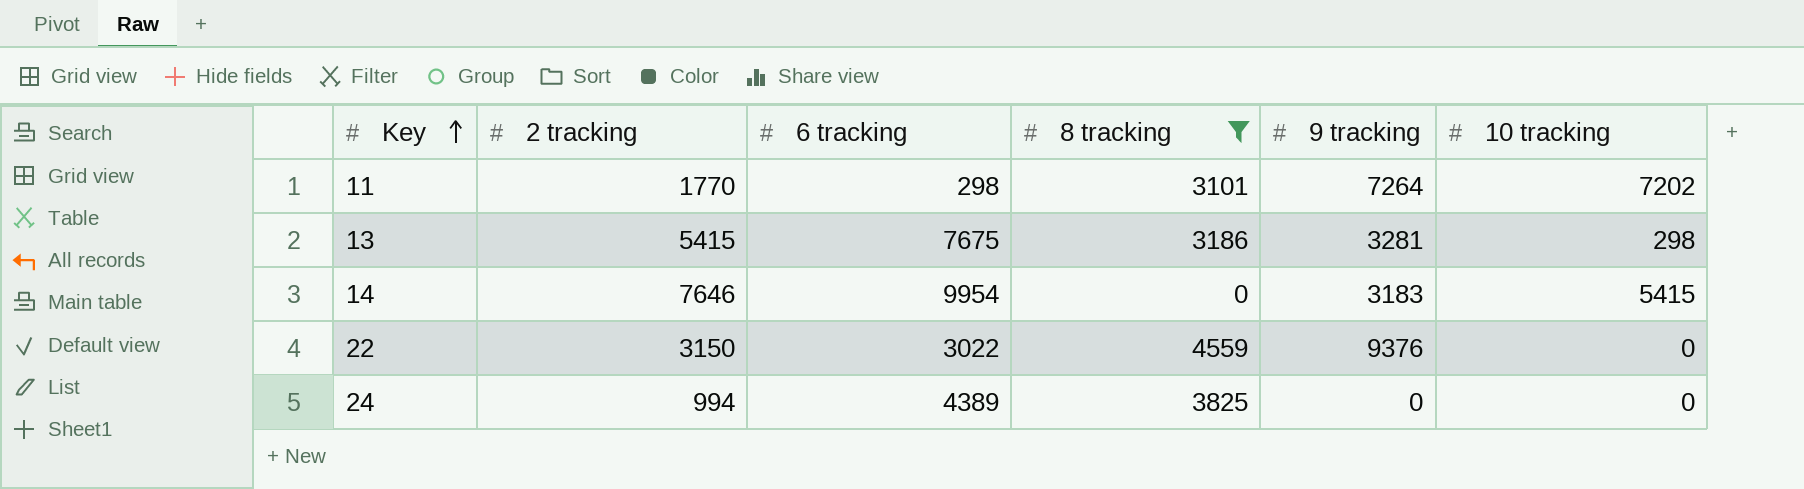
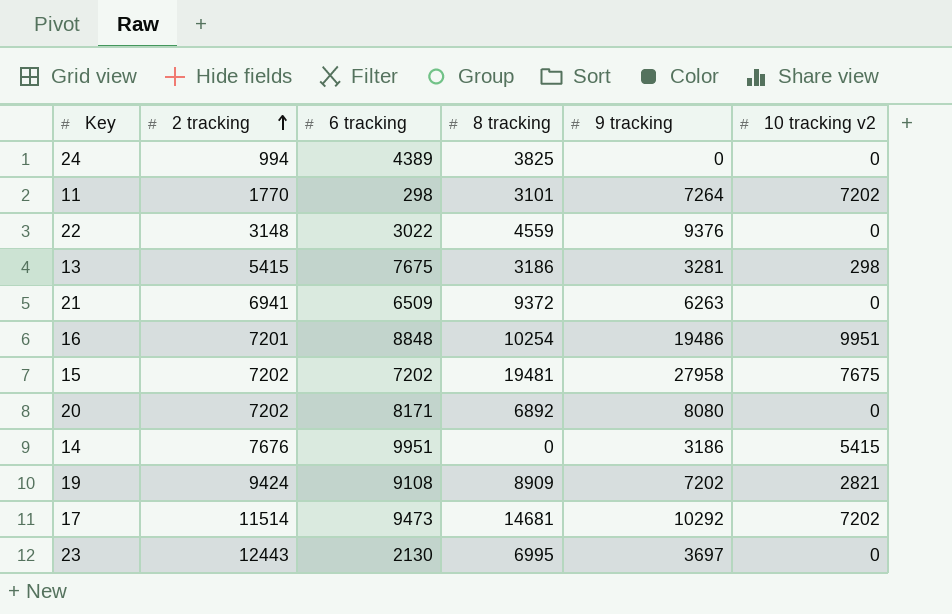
filter: 8 tracking <= 4559 -> none
row order: Key ascending -> 2 tracking ascending
column name: 10 tracking -> 10 tracking v2
22 | 2 tracking: 3150 -> 3148
14 | 2 tracking: 7646 -> 7676
14 | 6 tracking: 9954 -> 9951
14 | 9 tracking: 3183 -> 3186

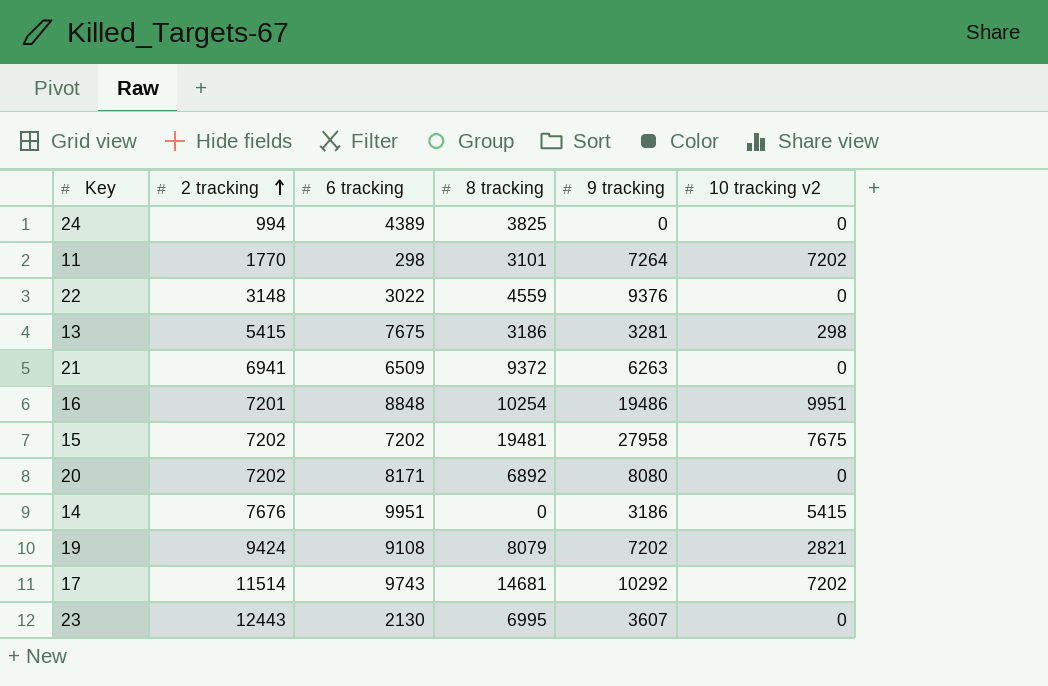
19 | 8 tracking: 8909 -> 8079
17 | 6 tracking: 9473 -> 9743
23 | 9 tracking: 3697 -> 3607

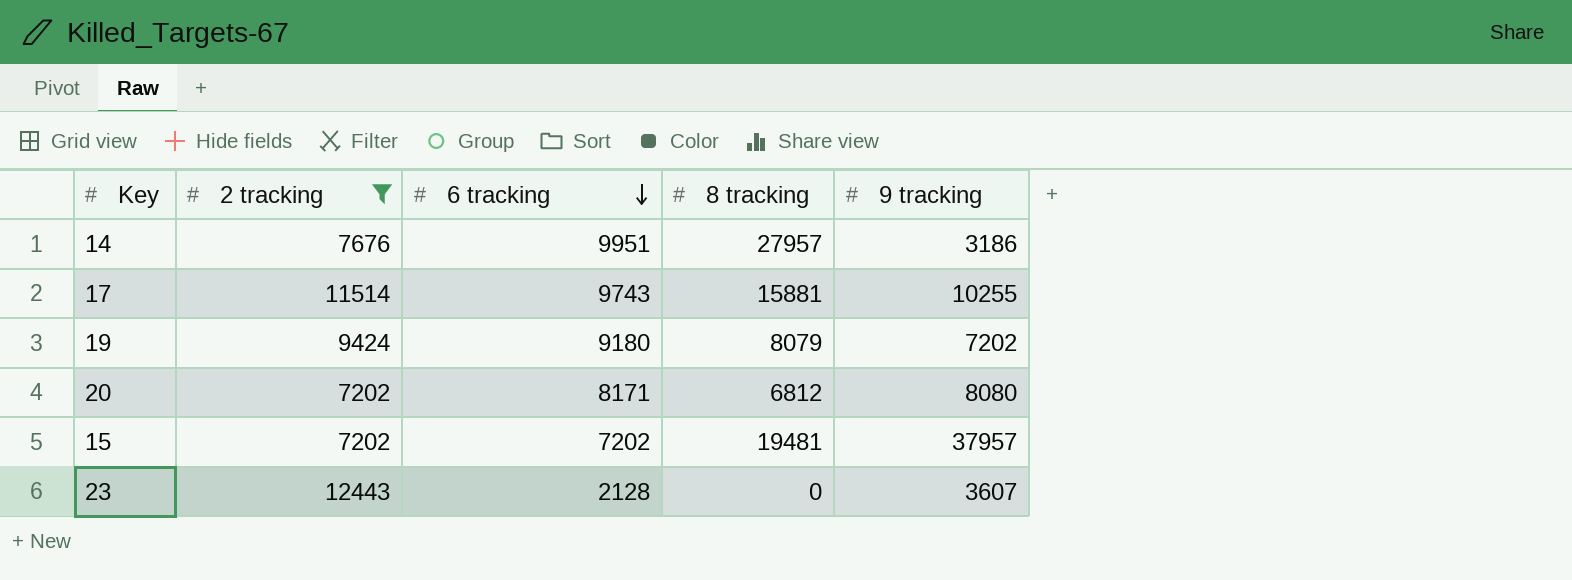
filter: none -> 2 tracking >= 7202
row order: 2 tracking ascending -> 6 tracking descending
column 10 tracking v2 | position: 6 -> none
14 | 8 tracking: 0 -> 27957
17 | 8 tracking: 14681 -> 15881
17 | 9 tracking: 10292 -> 10255
19 | 6 tracking: 9108 -> 9180
20 | 8 tracking: 6892 -> 6812
15 | 9 tracking: 27958 -> 37957
23 | 6 tracking: 2130 -> 2128
23 | 8 tracking: 6995 -> 0

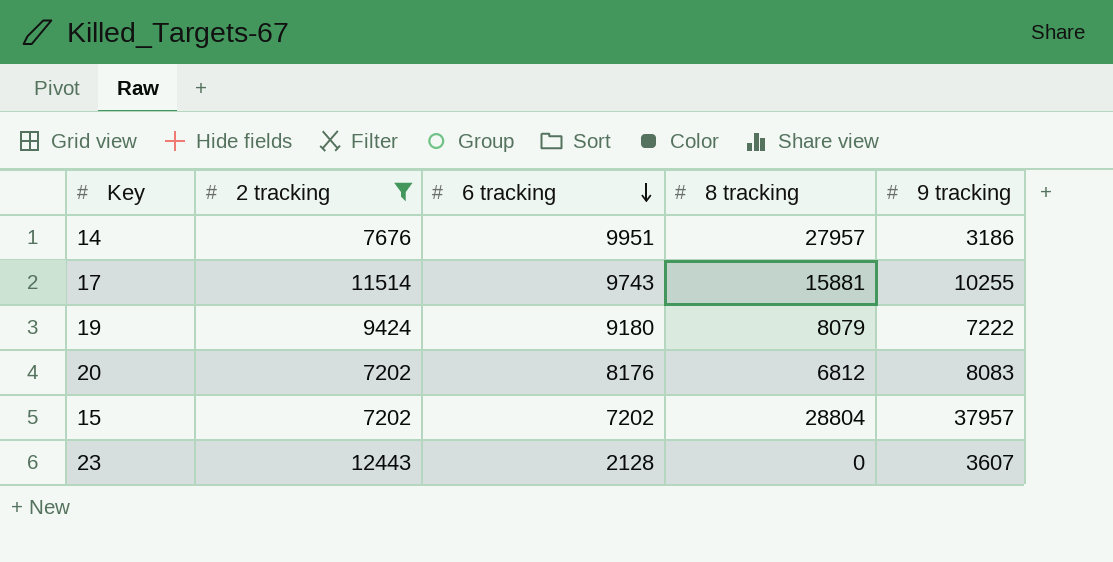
19 | 9 tracking: 7202 -> 7222
20 | 6 tracking: 8171 -> 8176
20 | 9 tracking: 8080 -> 8083
15 | 8 tracking: 19481 -> 28804

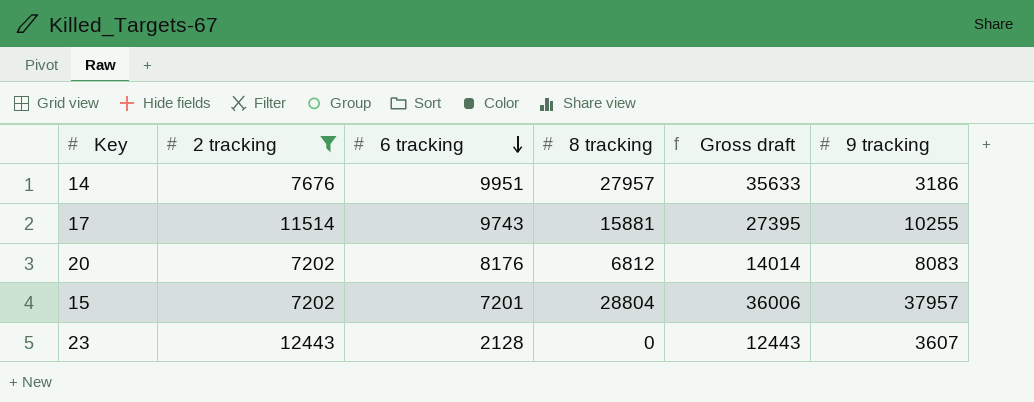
column Gross draft | formula: none -> [2 tracking] + [8 tracking]
row 19: 9424 | 9180 | 8079 | 7222 -> none
15 | 6 tracking: 7202 -> 7201

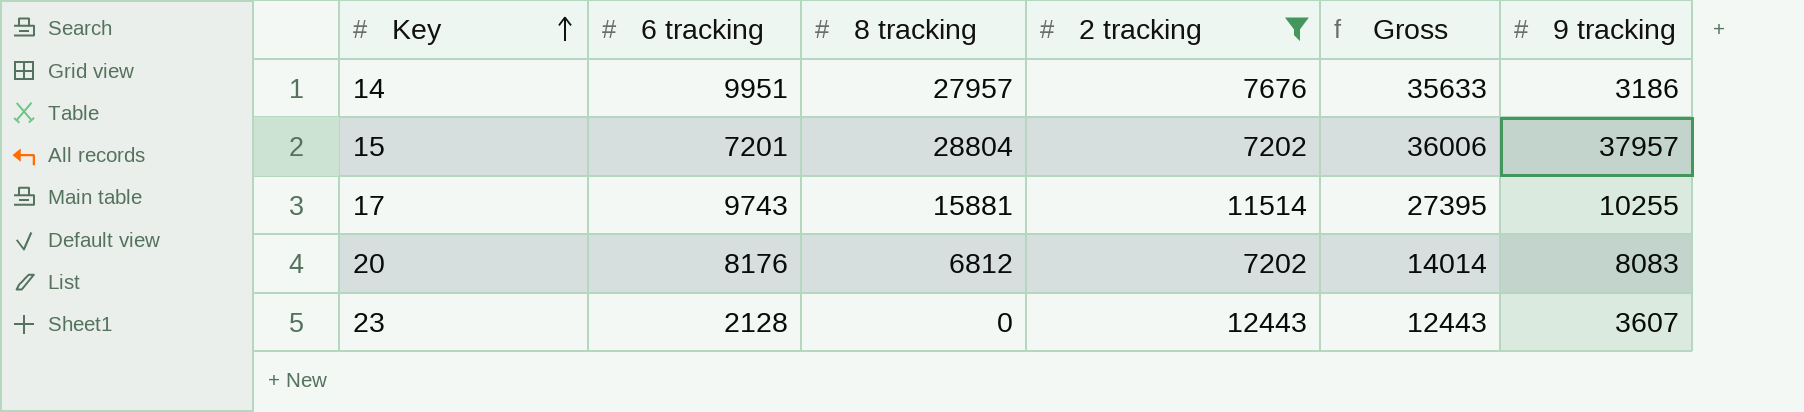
row order: 6 tracking descending -> Key ascending
column 2 tracking | position: 2 -> 4
column name: Gross draft -> Gross

